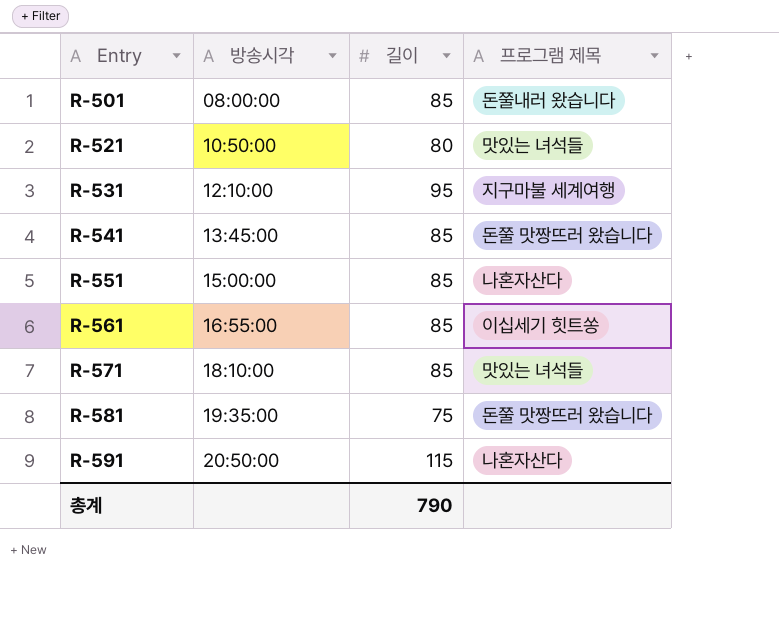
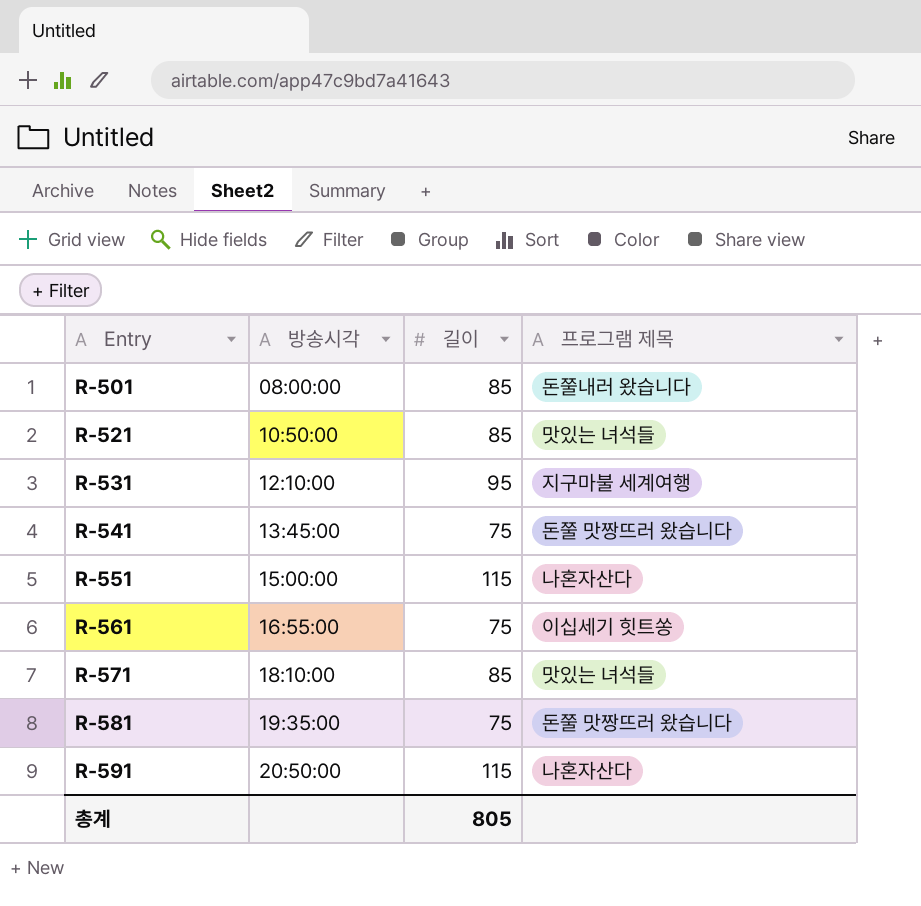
R-521 | 길이: 80 -> 85
R-541 | 길이: 85 -> 75
R-551 | 길이: 85 -> 115
R-561 | 길이: 85 -> 75
총계 | 길이: 790 -> 805

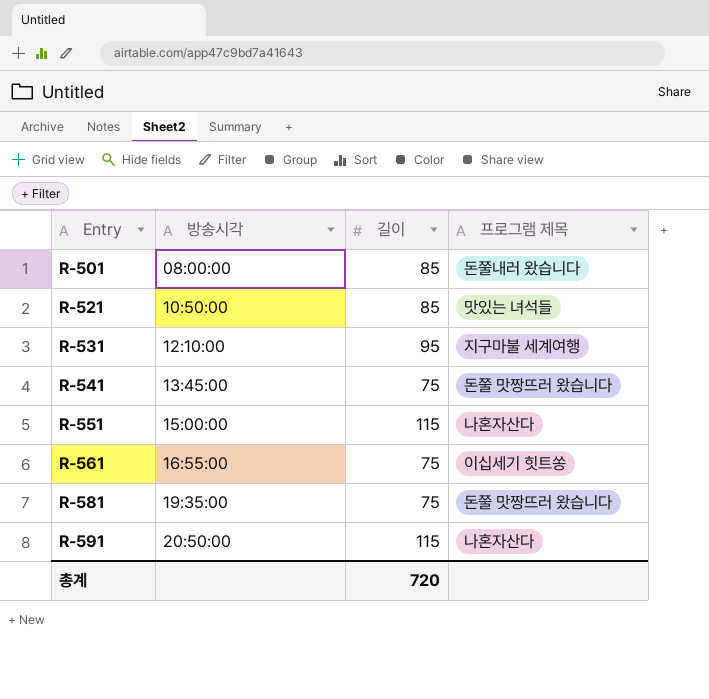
row R-571: 18:10:00 | 85 | 맛있는 녀석들 -> none
총계 | 길이: 805 -> 720

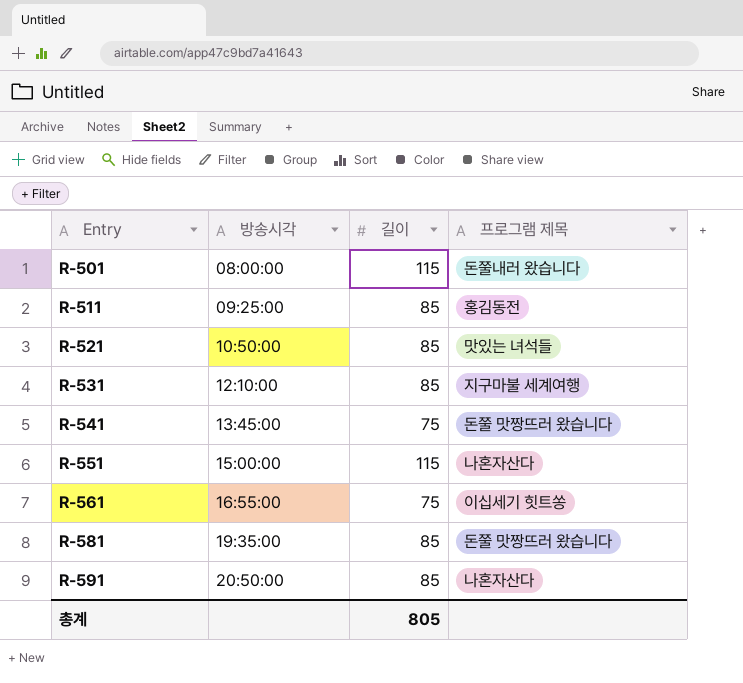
R-501 | 길이: 85 -> 115
row R-511: none -> 09:25:00 | 85 | 홍김동전
R-531 | 길이: 95 -> 85
R-581 | 길이: 75 -> 85
R-591 | 길이: 115 -> 85
총계 | 길이: 720 -> 805

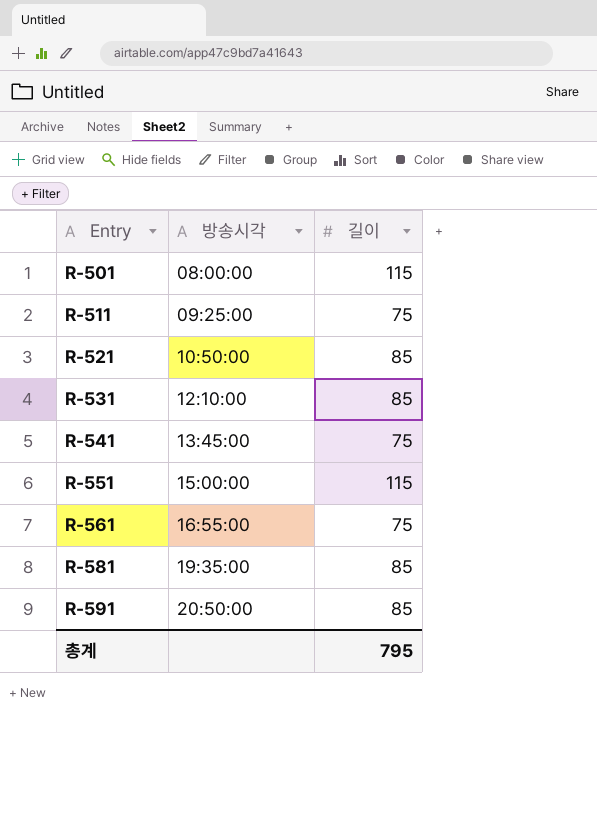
column 프로그램 제목 | position: 4 -> none
R-511 | 길이: 85 -> 75
총계 | 길이: 805 -> 795

